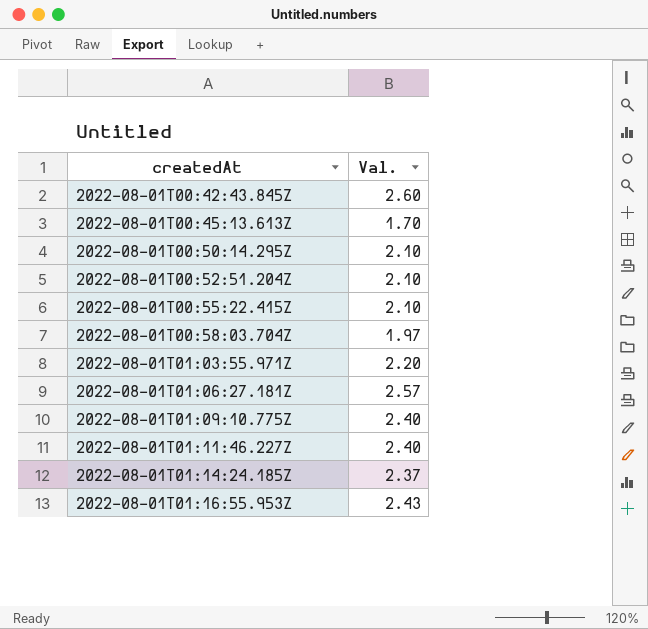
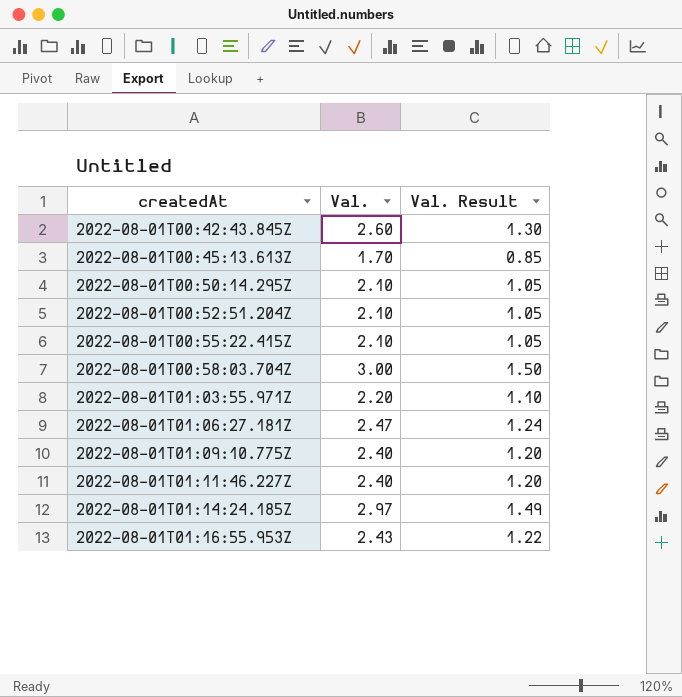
column Val. Result | formula: none -> [Val.] * 0.5
2022-08-01T00:58:03.704Z | Val.: 1.97 -> 3.00
2022-08-01T01:06:27.181Z | Val.: 2.57 -> 2.47
2022-08-01T01:14:24.185Z | Val.: 2.37 -> 2.97

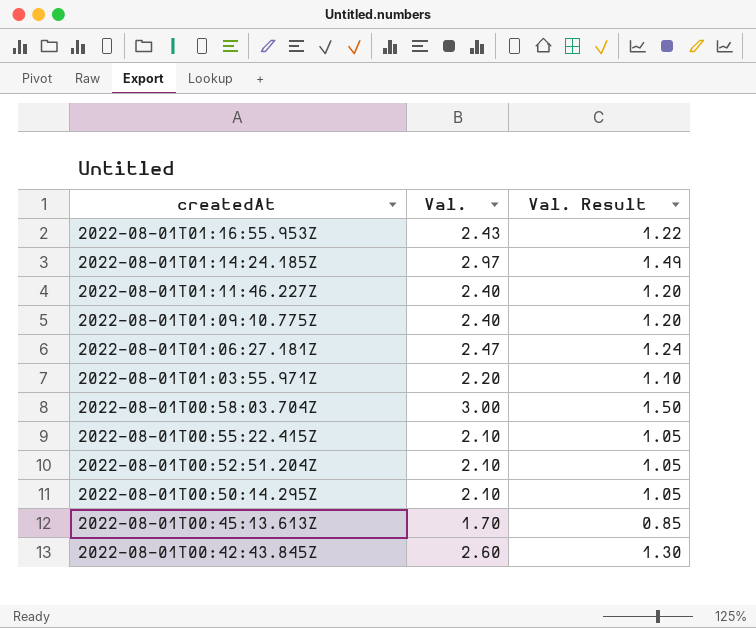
row order: createdAt ascending -> createdAt descending

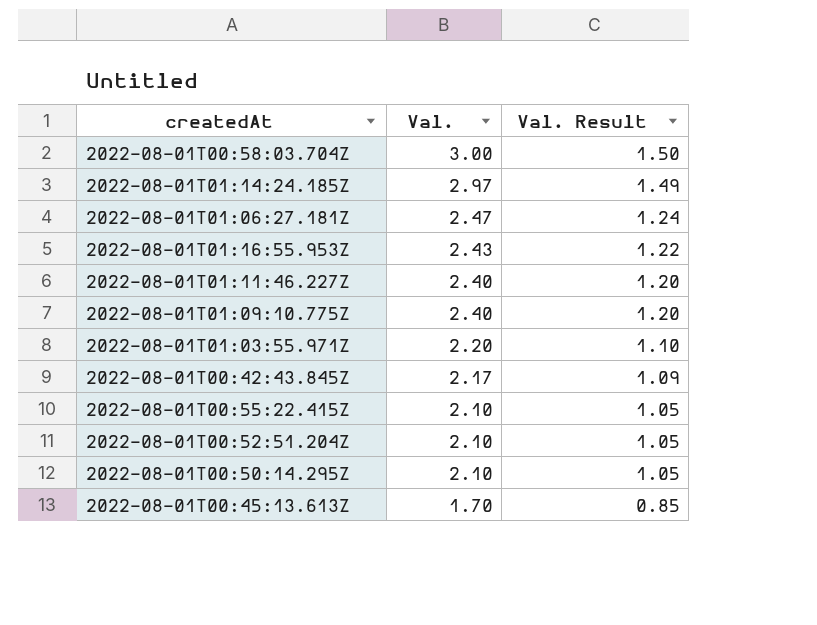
row order: createdAt descending -> Val. descending
2022-08-01T00:42:43.845Z | Val.: 2.60 -> 2.17
2022-08-01T00:42:43.845Z | Val. Result: 1.30 -> 1.09

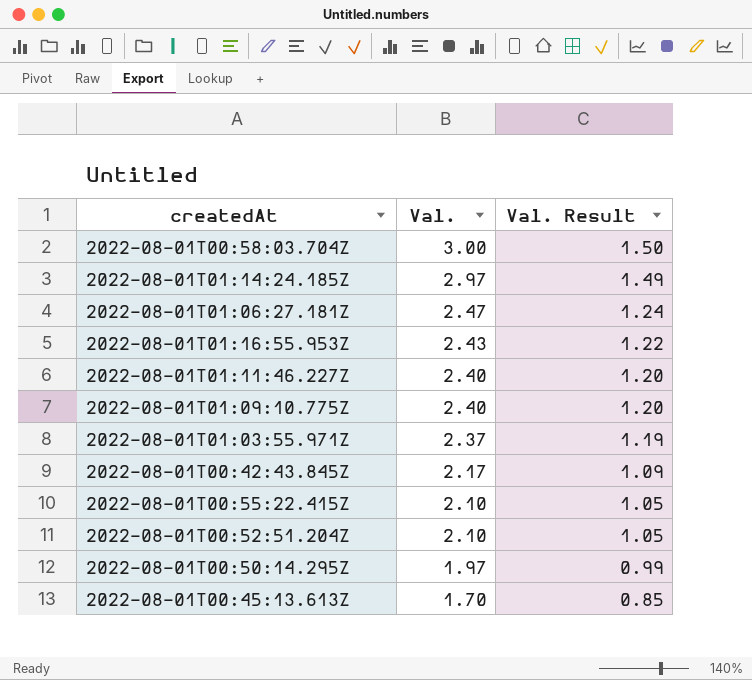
2022-08-01T01:03:55.971Z | Val.: 2.20 -> 2.37
2022-08-01T01:03:55.971Z | Val. Result: 1.10 -> 1.19
2022-08-01T00:50:14.295Z | Val.: 2.10 -> 1.97
2022-08-01T00:50:14.295Z | Val. Result: 1.05 -> 0.99

